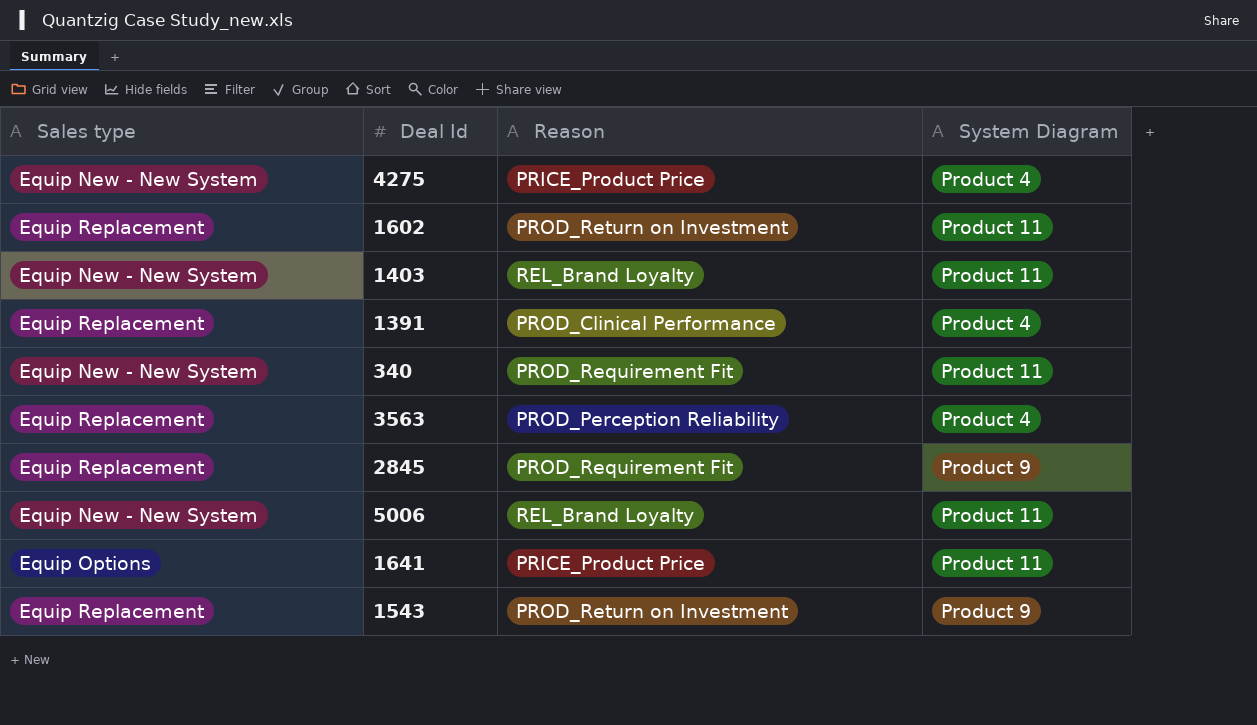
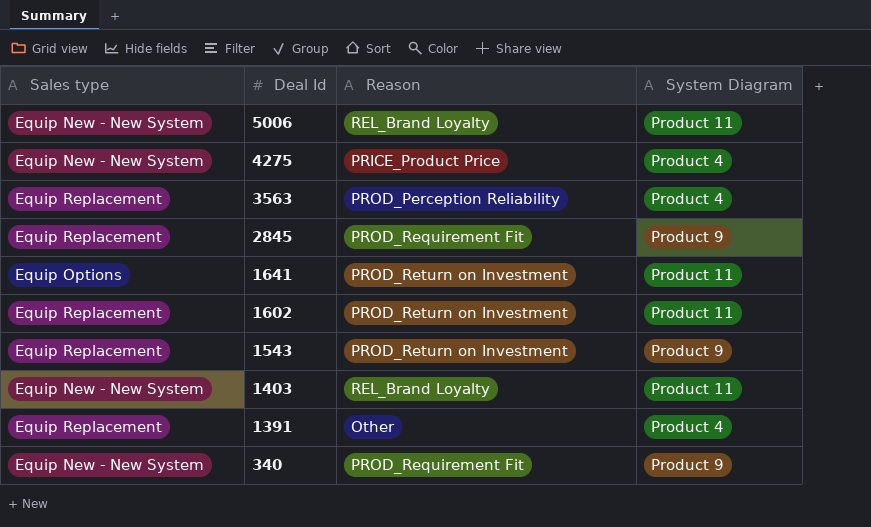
row order: none -> Deal Id descending
1641 | Reason: PRICE_Product Price -> PROD_Return on Investment
1391 | Reason: PROD_Clinical Performance -> Other
340 | System Diagram: Product 11 -> Product 9

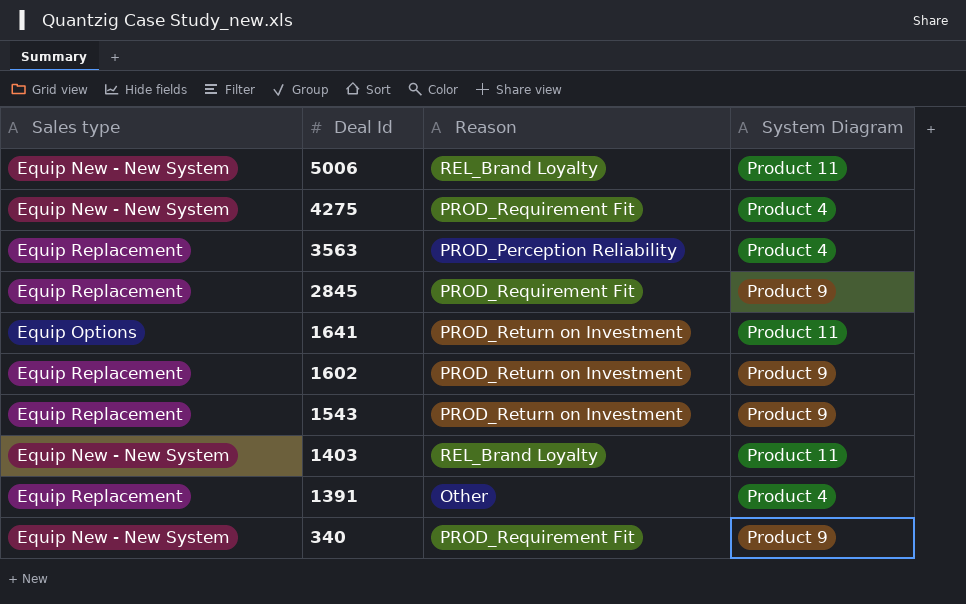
4275 | Reason: PRICE_Product Price -> PROD_Requirement Fit
1602 | System Diagram: Product 11 -> Product 9

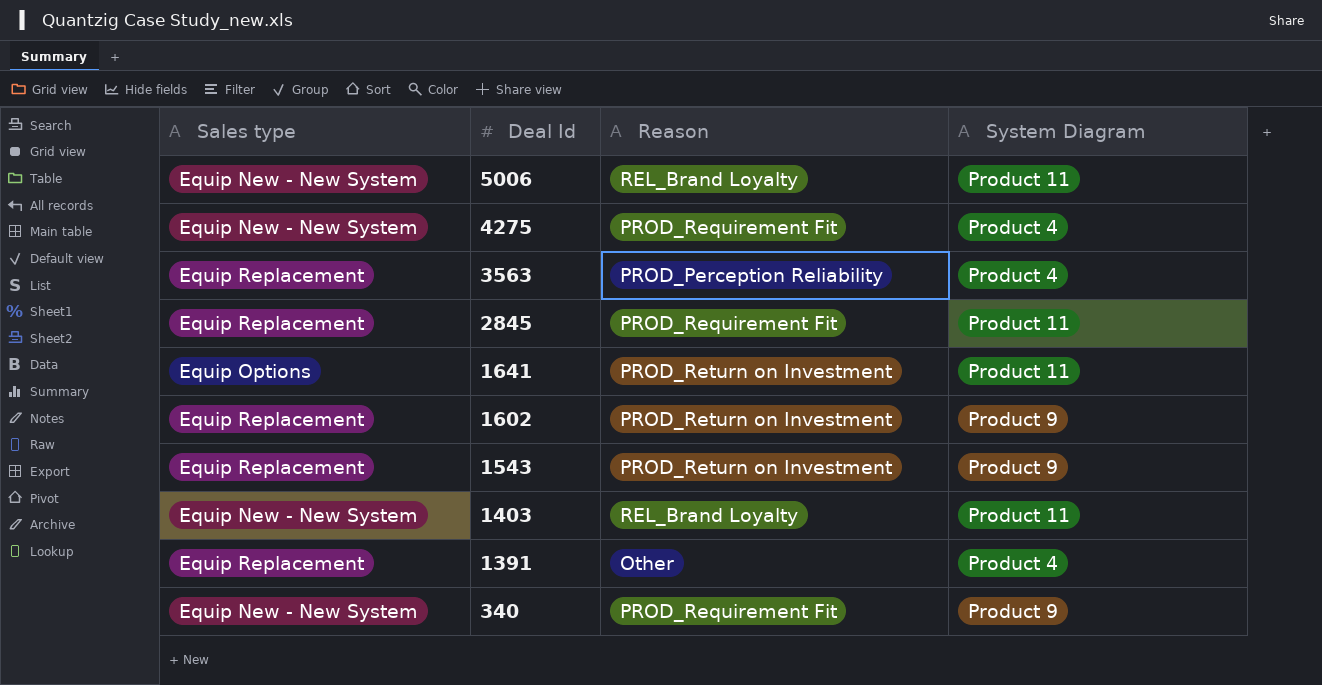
2845 | System Diagram: Product 9 -> Product 11

